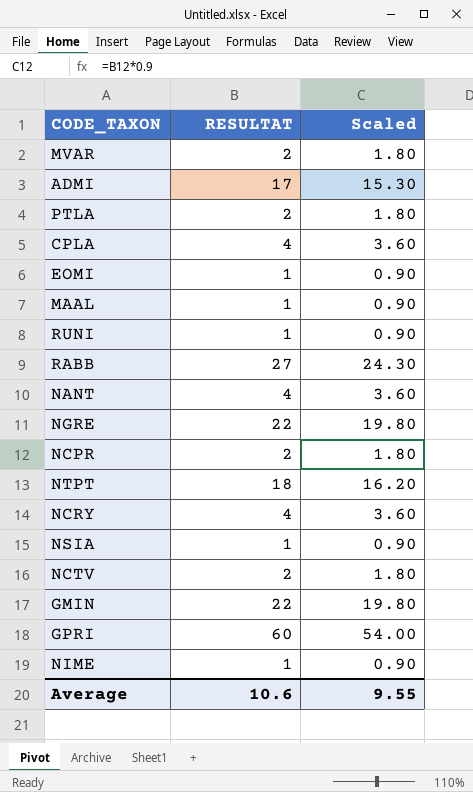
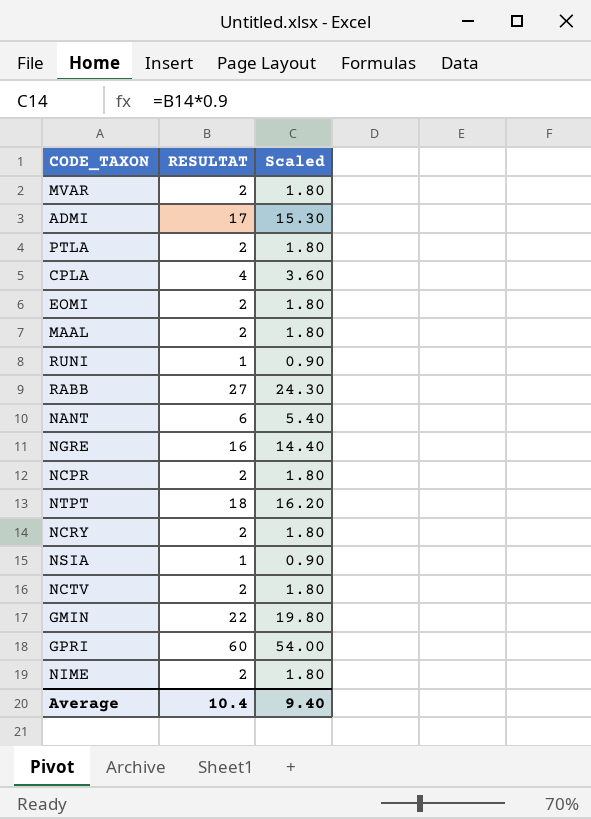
EOMI | RESULTAT: 1 -> 2
EOMI | Scaled: 0.90 -> 1.80
MAAL | RESULTAT: 1 -> 2
MAAL | Scaled: 0.90 -> 1.80
NANT | RESULTAT: 4 -> 6
NANT | Scaled: 3.60 -> 5.40
NGRE | RESULTAT: 22 -> 16
NGRE | Scaled: 19.80 -> 14.40
NCRY | RESULTAT: 4 -> 2
NCRY | Scaled: 3.60 -> 1.80
NIME | RESULTAT: 1 -> 2
NIME | Scaled: 0.90 -> 1.80
Average | RESULTAT: 10.6 -> 10.4
Average | Scaled: 9.55 -> 9.40

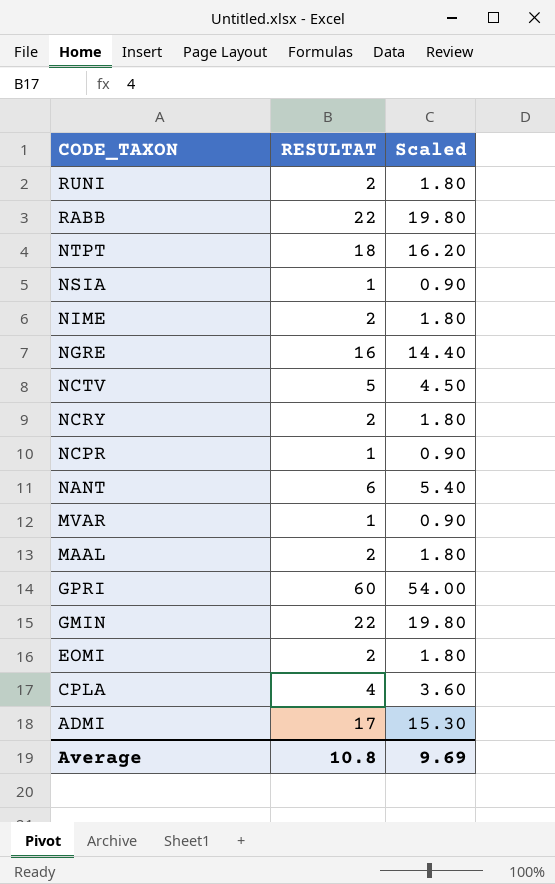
row order: none -> CODE_TAXON descending
row PTLA: 2 | 1.80 -> none
RUNI | RESULTAT: 1 -> 2
RUNI | Scaled: 0.90 -> 1.80
RABB | RESULTAT: 27 -> 22
RABB | Scaled: 24.30 -> 19.80
NCTV | RESULTAT: 2 -> 5
NCTV | Scaled: 1.80 -> 4.50
NCPR | RESULTAT: 2 -> 1
NCPR | Scaled: 1.80 -> 0.90
MVAR | RESULTAT: 2 -> 1
MVAR | Scaled: 1.80 -> 0.90
Average | RESULTAT: 10.4 -> 10.8
Average | Scaled: 9.40 -> 9.69

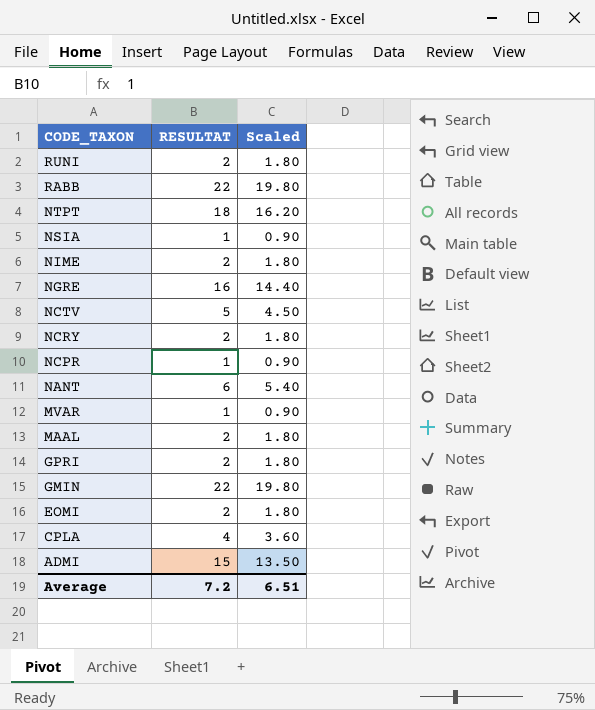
GPRI | RESULTAT: 60 -> 2
GPRI | Scaled: 54.00 -> 1.80
ADMI | RESULTAT: 17 -> 15
ADMI | Scaled: 15.30 -> 13.50
Average | RESULTAT: 10.8 -> 7.2
Average | Scaled: 9.69 -> 6.51

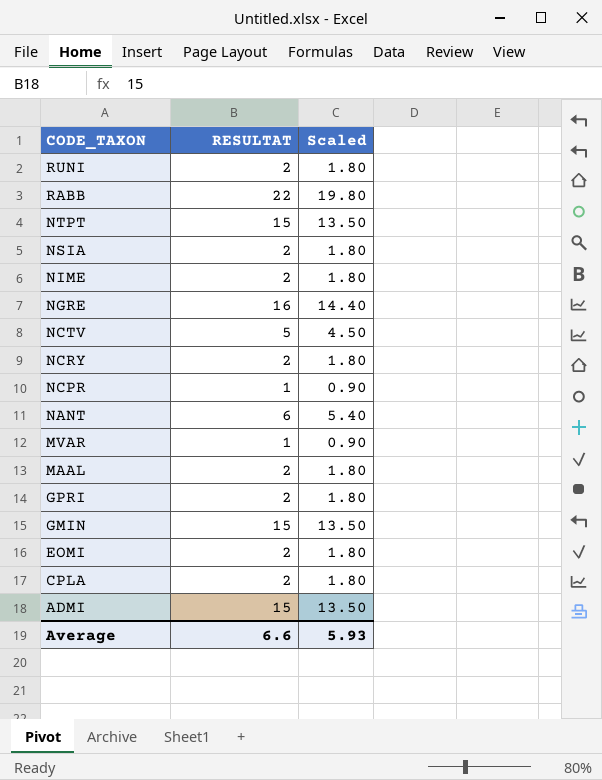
NTPT | RESULTAT: 18 -> 15
NTPT | Scaled: 16.20 -> 13.50
NSIA | RESULTAT: 1 -> 2
NSIA | Scaled: 0.90 -> 1.80
GMIN | RESULTAT: 22 -> 15
GMIN | Scaled: 19.80 -> 13.50
CPLA | RESULTAT: 4 -> 2
CPLA | Scaled: 3.60 -> 1.80
Average | RESULTAT: 7.2 -> 6.6
Average | Scaled: 6.51 -> 5.93

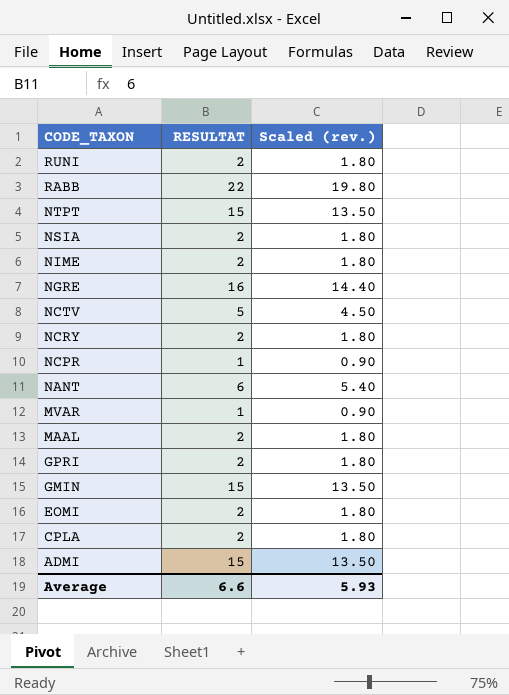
column name: Scaled -> Scaled (rev.)

